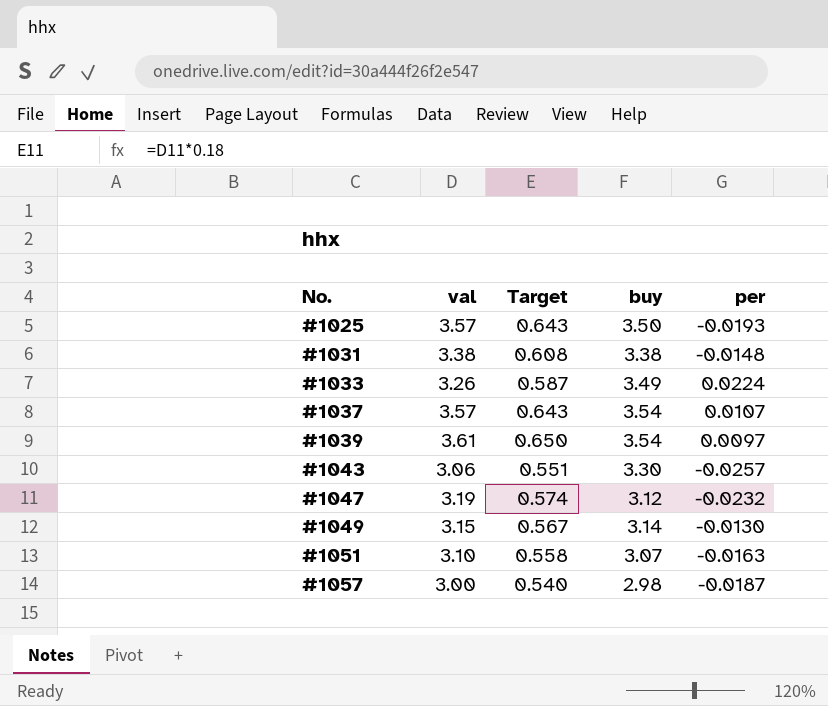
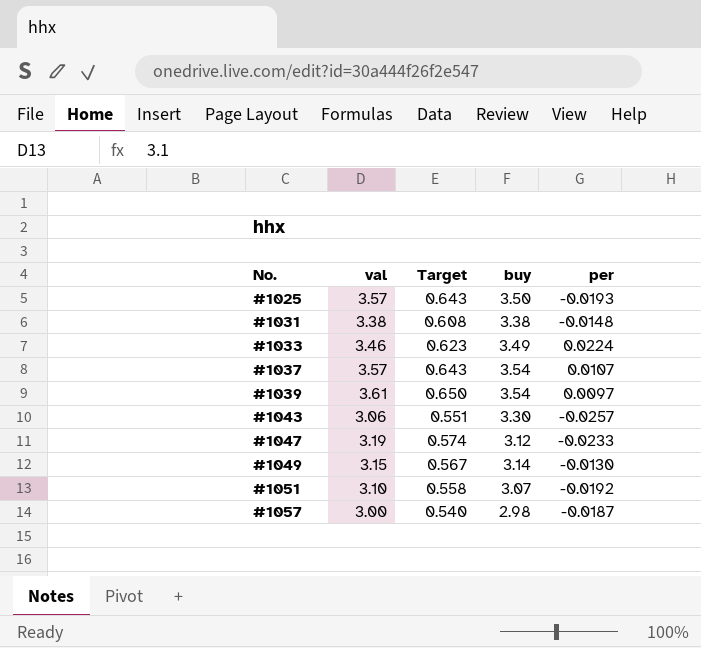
#1033 | val: 3.26 -> 3.46
#1033 | Target: 0.587 -> 0.623
#1047 | per: -0.0232 -> -0.0233
#1051 | per: -0.0163 -> -0.0192

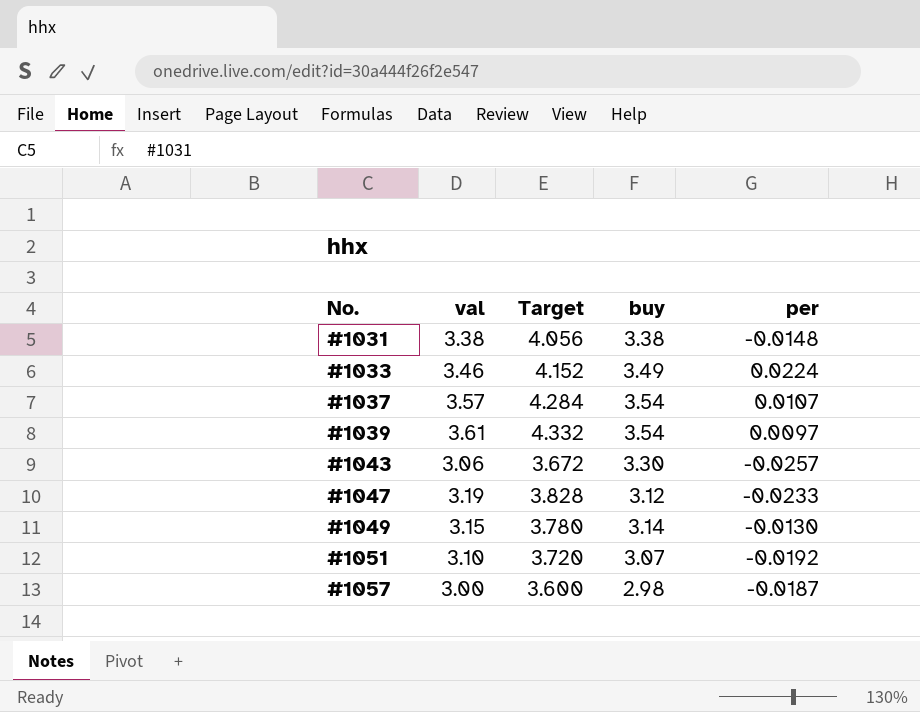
column Target | formula: [val] * 0.18 -> [val] * 1.2
row #1025: 3.57 | 0.643 | 3.50 | -0.0193 -> none

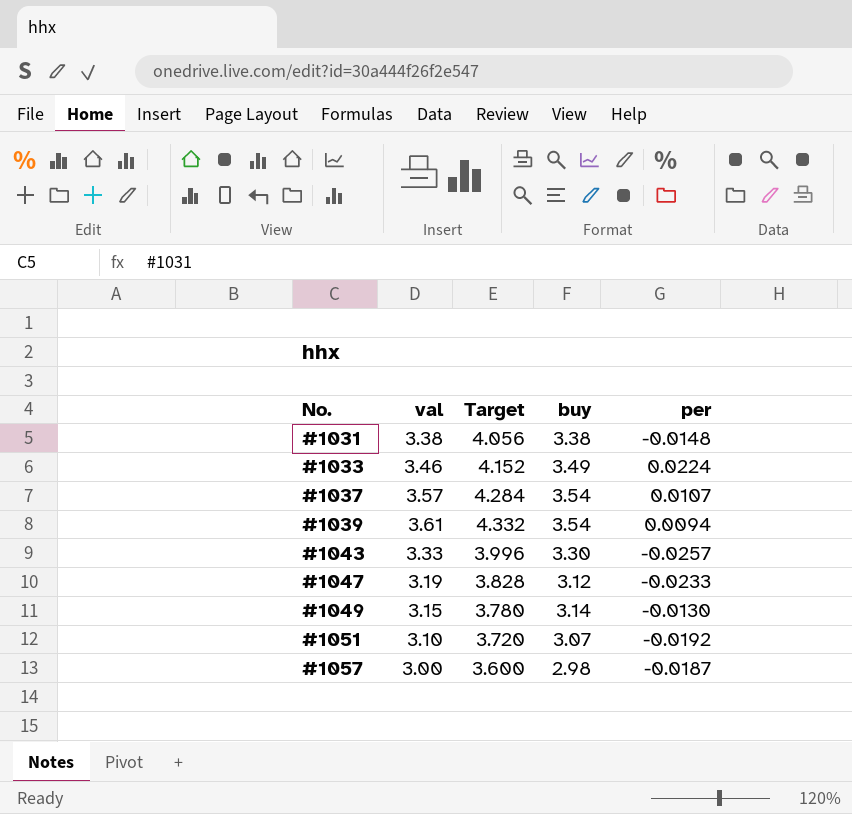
#1039 | per: 0.0097 -> 0.0094
#1043 | val: 3.06 -> 3.33
#1043 | Target: 3.672 -> 3.996

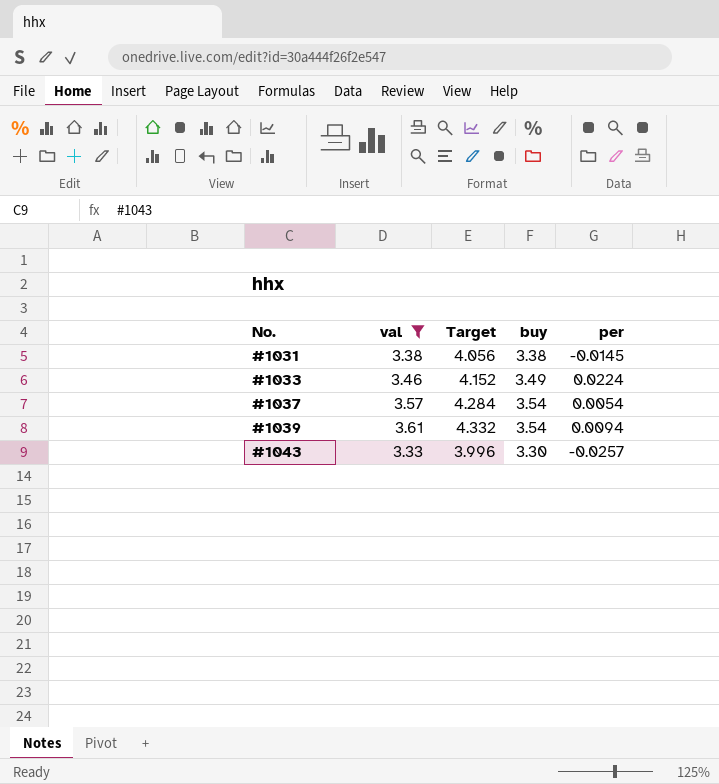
filter: none -> val >= 3.33
#1031 | per: -0.0148 -> -0.0145
#1037 | per: 0.0107 -> 0.0054

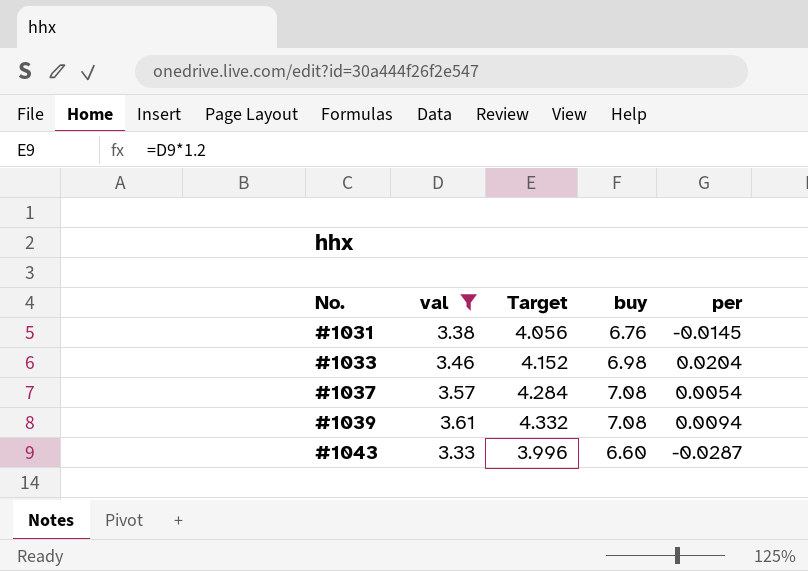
#1031 | buy: 3.38 -> 6.76
#1033 | buy: 3.49 -> 6.98
#1033 | per: 0.0224 -> 0.0204
#1037 | buy: 3.54 -> 7.08
#1039 | buy: 3.54 -> 7.08
#1043 | buy: 3.30 -> 6.60
#1043 | per: -0.0257 -> -0.0287

